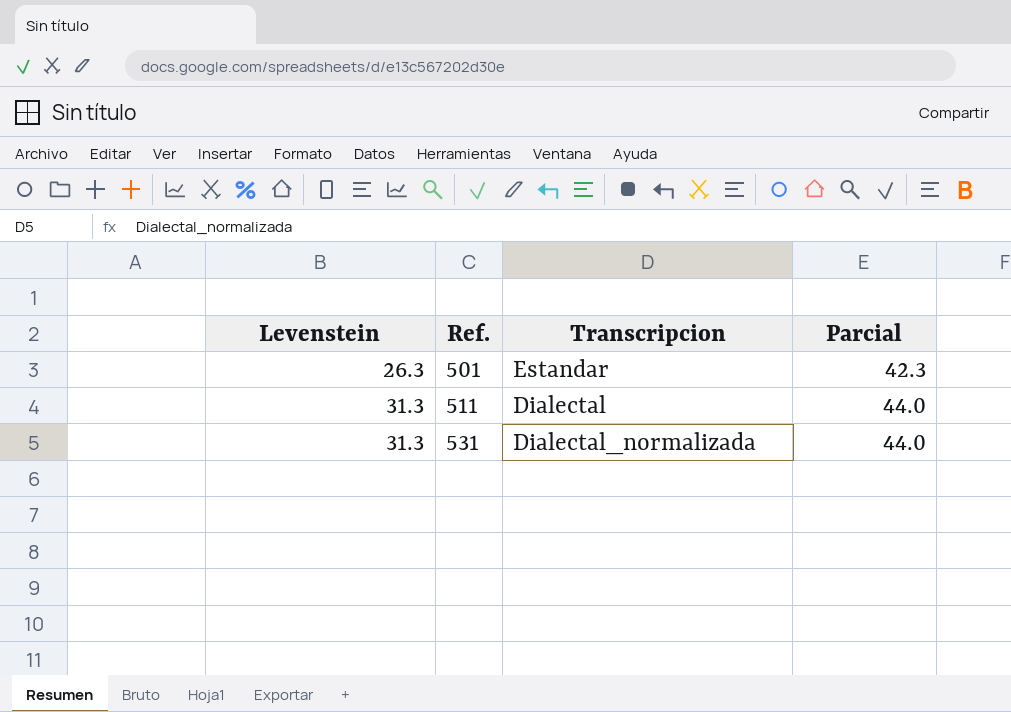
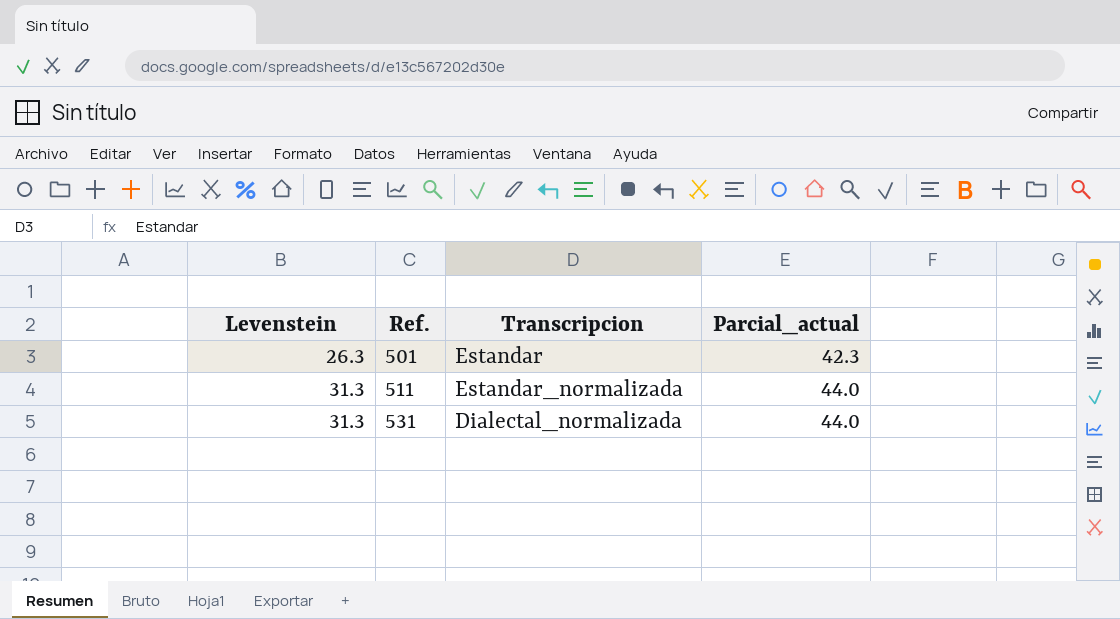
column name: Parcial -> Parcial_actual
511 | Transcripcion: Dialectal -> Estandar_normalizada

